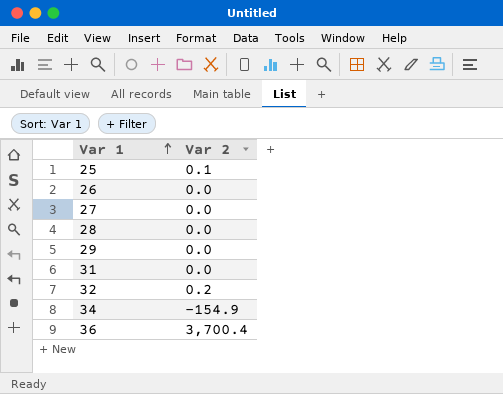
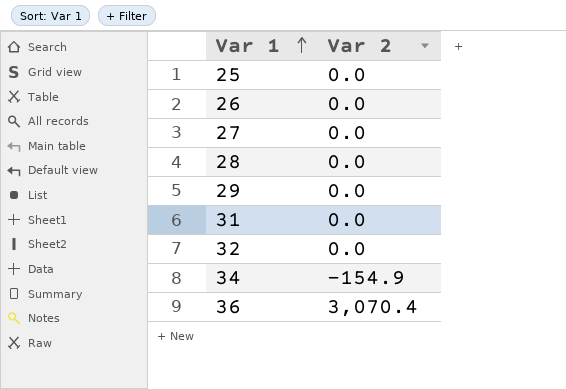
25 | Var 2: 0.1 -> 0.0
32 | Var 2: 0.2 -> 0.0
36 | Var 2: 3,700.4 -> 3,070.4

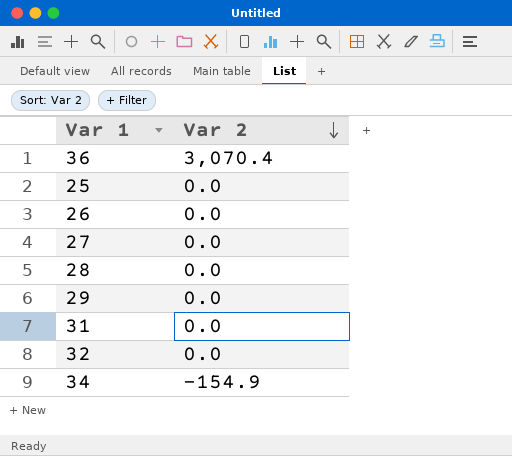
row order: Var 1 ascending -> Var 2 descending

